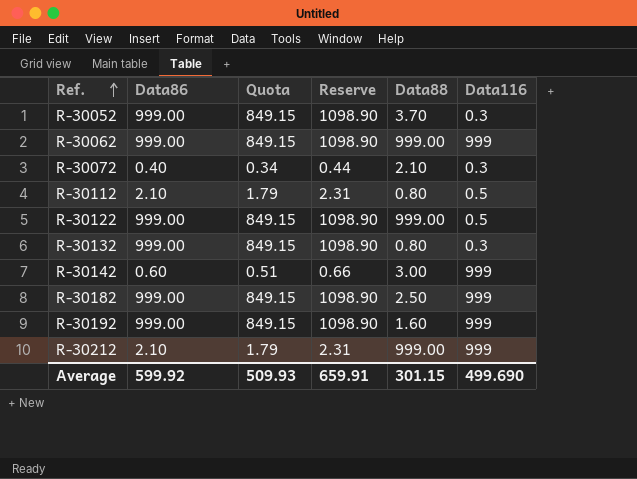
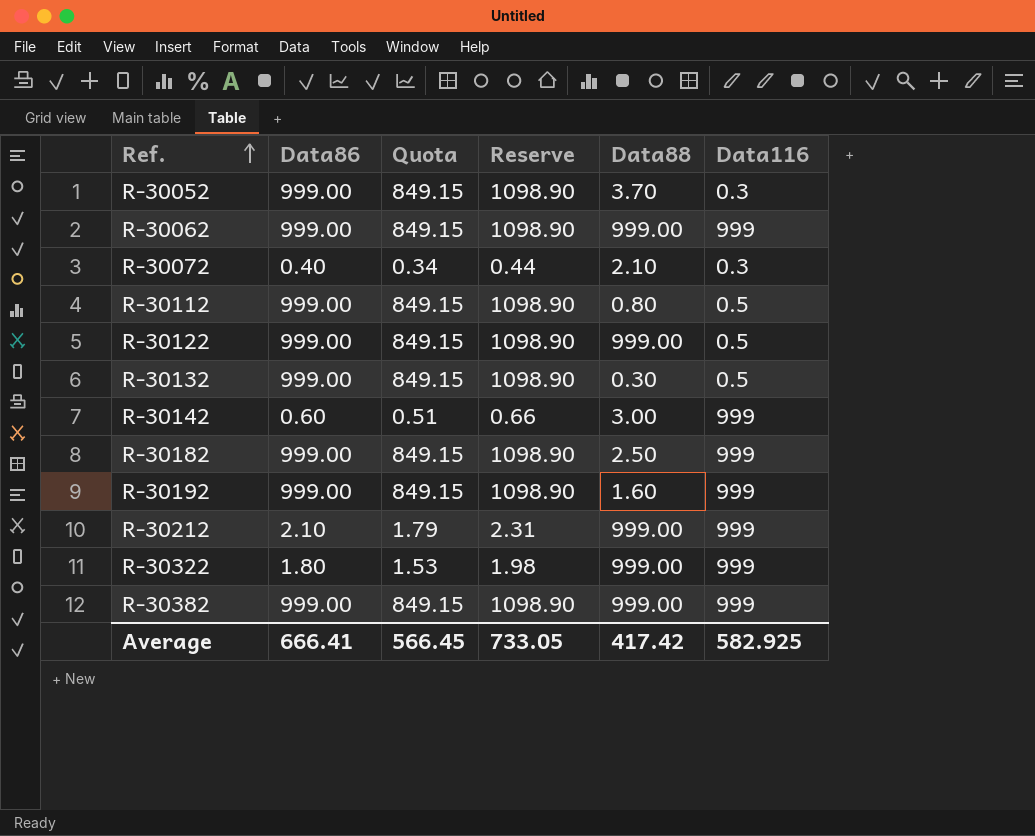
R-30112 | Data86: 2.10 -> 999.00
R-30112 | Quota: 1.79 -> 849.15
R-30112 | Reserve: 2.31 -> 1098.90
R-30132 | Data88: 0.80 -> 0.30
R-30132 | Data116: 0.3 -> 0.5
row R-30322: none -> 1.80 | 1.53 | 1.98 | 999.00 | 999
row R-30382: none -> 999.00 | 849.15 | 1098.90 | 999.00 | 999
Average | Data86: 599.92 -> 666.41
Average | Quota: 509.93 -> 566.45
Average | Reserve: 659.91 -> 733.05
Average | Data88: 301.15 -> 417.42
Average | Data116: 499.690 -> 582.925

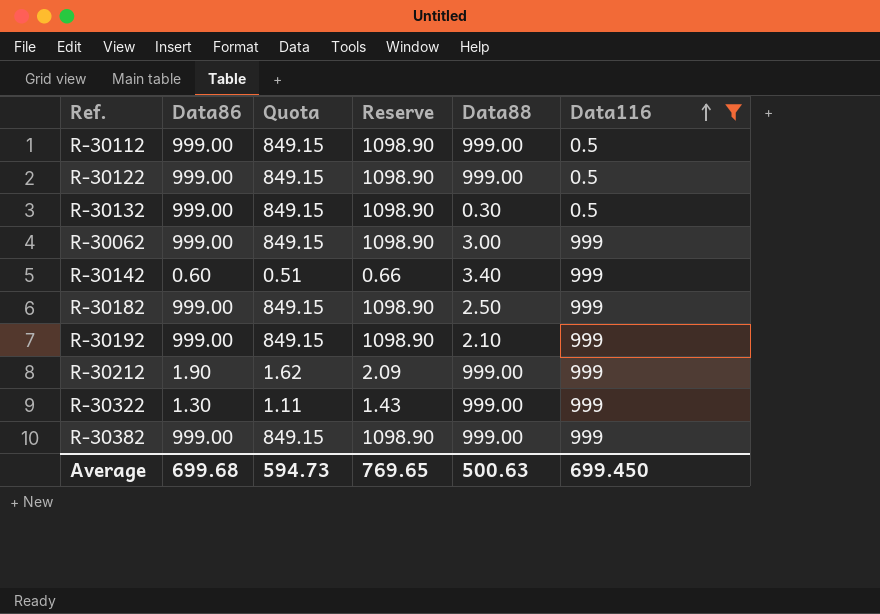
filter: none -> Data116 != 0.3
row order: Ref. ascending -> Data116 ascending
R-30112 | Data88: 0.80 -> 999.00
R-30062 | Data88: 999.00 -> 3.00
R-30142 | Data88: 3.00 -> 3.40
R-30192 | Data88: 1.60 -> 2.10
R-30212 | Data86: 2.10 -> 1.90
R-30212 | Quota: 1.79 -> 1.62
R-30212 | Reserve: 2.31 -> 2.09
R-30322 | Data86: 1.80 -> 1.30
R-30322 | Quota: 1.53 -> 1.11
R-30322 | Reserve: 1.98 -> 1.43
Average | Data86: 666.41 -> 699.68
Average | Quota: 566.45 -> 594.73
Average | Reserve: 733.05 -> 769.65
Average | Data88: 417.42 -> 500.63
Average | Data116: 582.925 -> 699.450

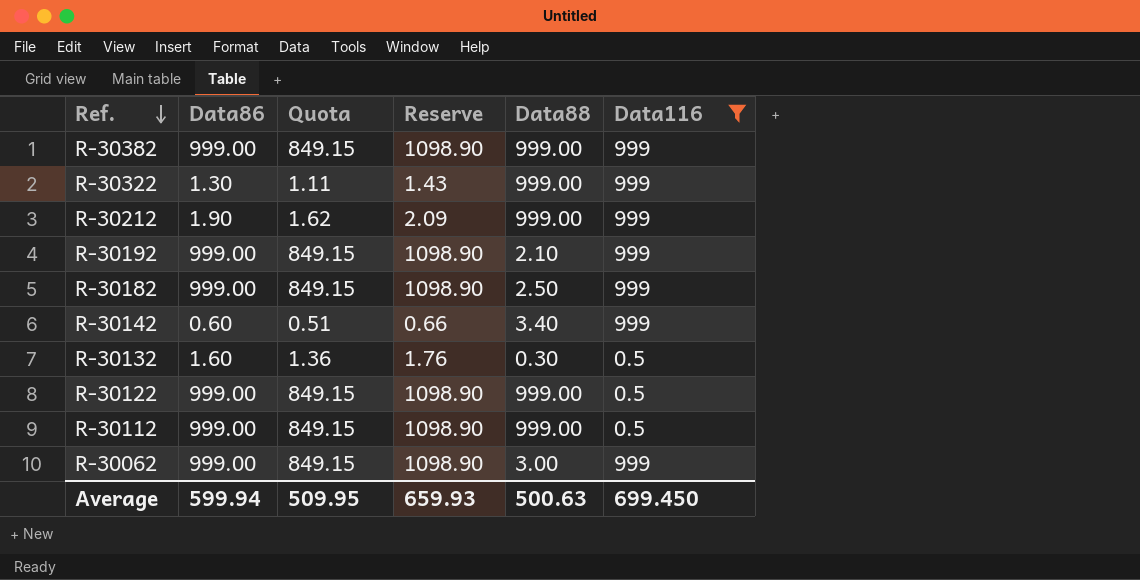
row order: Data116 ascending -> Ref. descending
R-30132 | Data86: 999.00 -> 1.60
R-30132 | Quota: 849.15 -> 1.36
R-30132 | Reserve: 1098.90 -> 1.76
Average | Data86: 699.68 -> 599.94
Average | Quota: 594.73 -> 509.95
Average | Reserve: 769.65 -> 659.93

